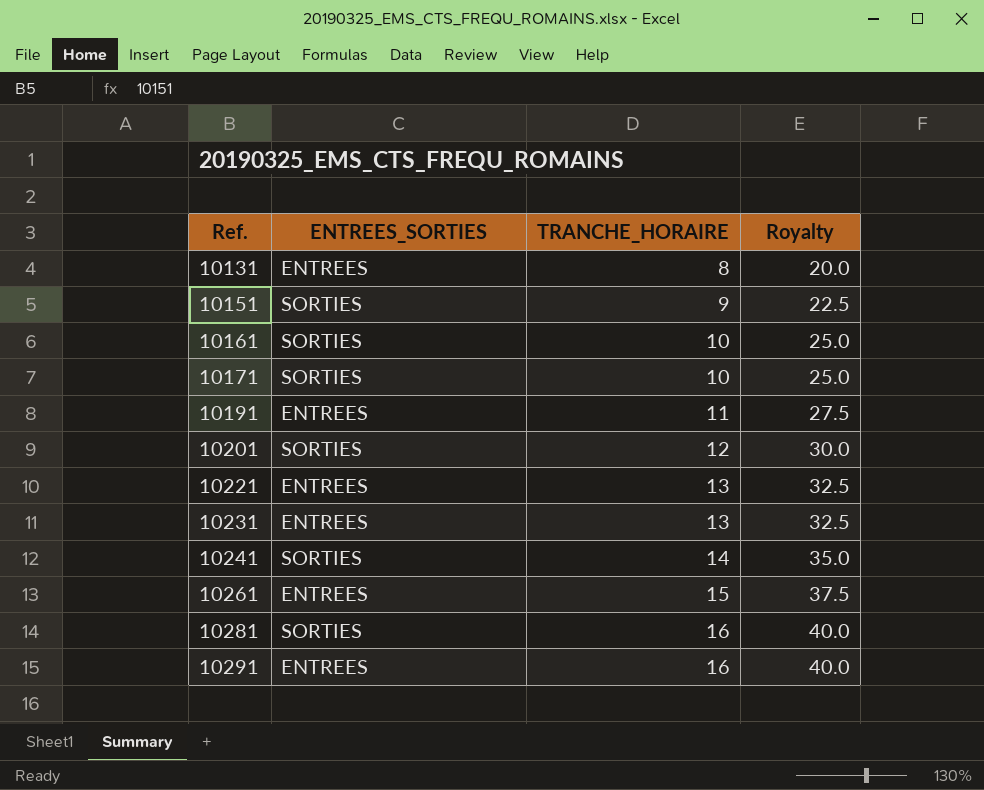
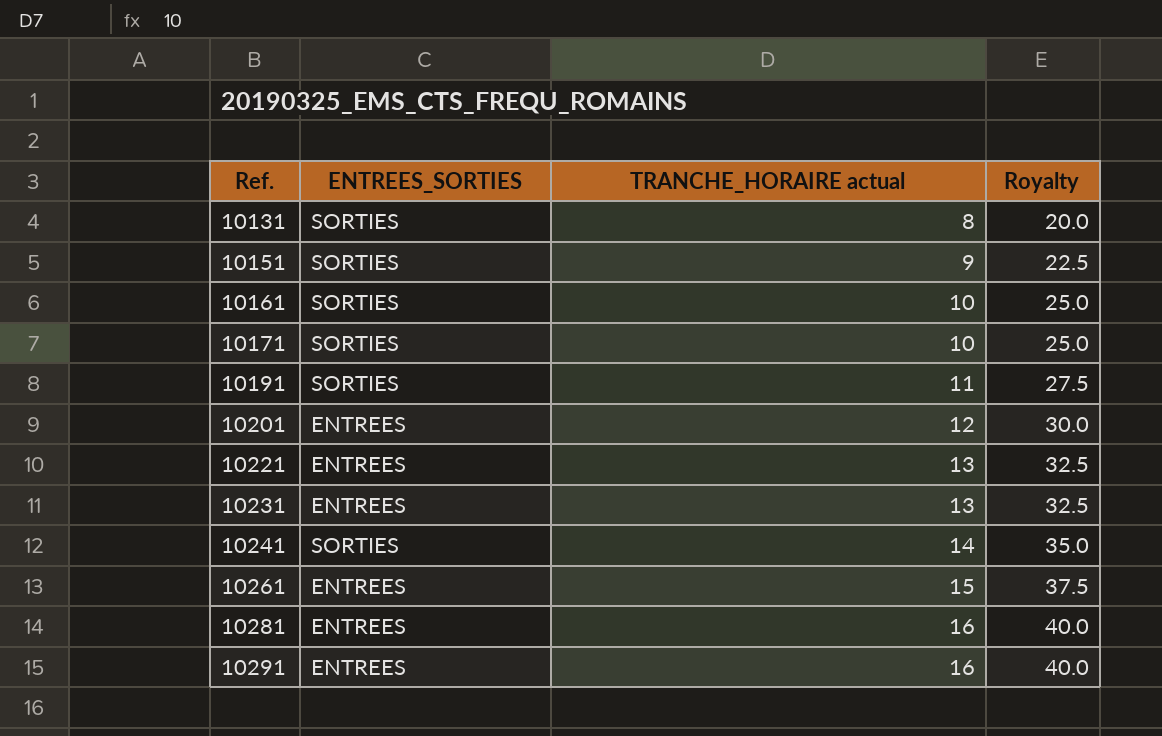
column name: TRANCHE_HORAIRE -> TRANCHE_HORAIRE actual
10131 | ENTREES_SORTIES: ENTREES -> SORTIES
10191 | ENTREES_SORTIES: ENTREES -> SORTIES
10201 | ENTREES_SORTIES: SORTIES -> ENTREES
10281 | ENTREES_SORTIES: SORTIES -> ENTREES

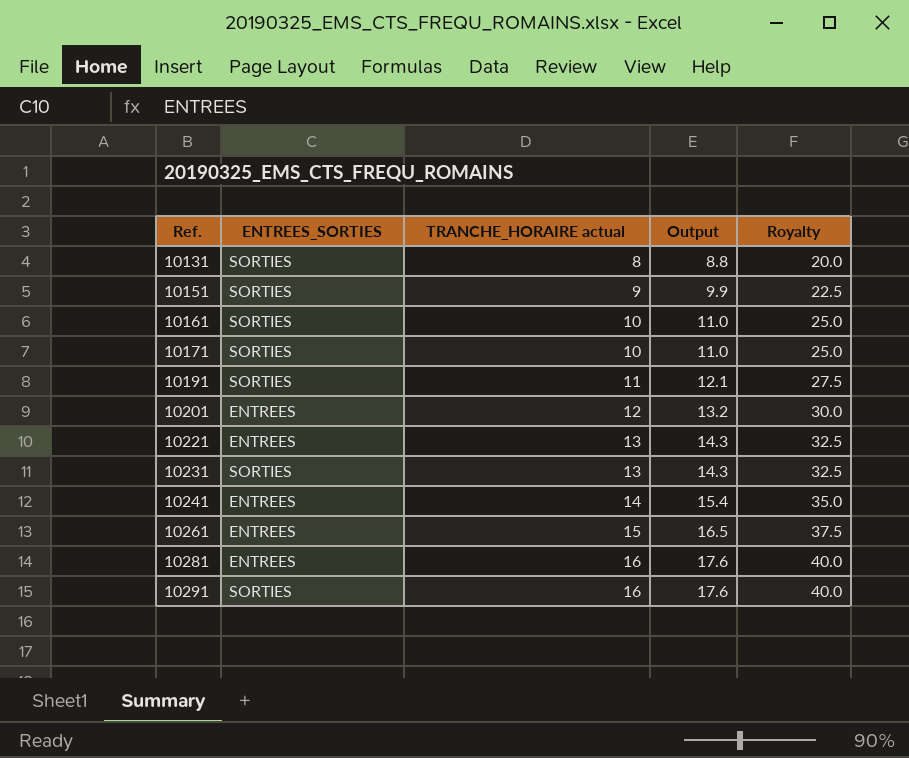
column Output | formula: none -> [TRANCHE_HORAIRE actual] * 1.1
10231 | ENTREES_SORTIES: ENTREES -> SORTIES
10241 | ENTREES_SORTIES: SORTIES -> ENTREES
10291 | ENTREES_SORTIES: ENTREES -> SORTIES

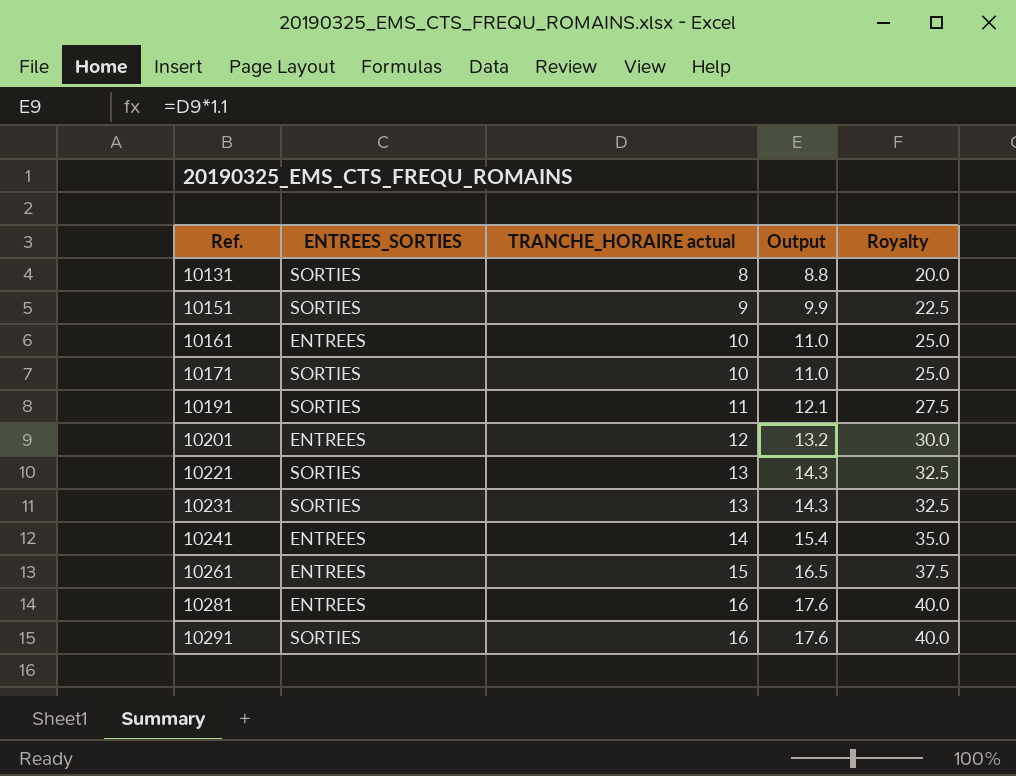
10161 | ENTREES_SORTIES: SORTIES -> ENTREES
10221 | ENTREES_SORTIES: ENTREES -> SORTIES

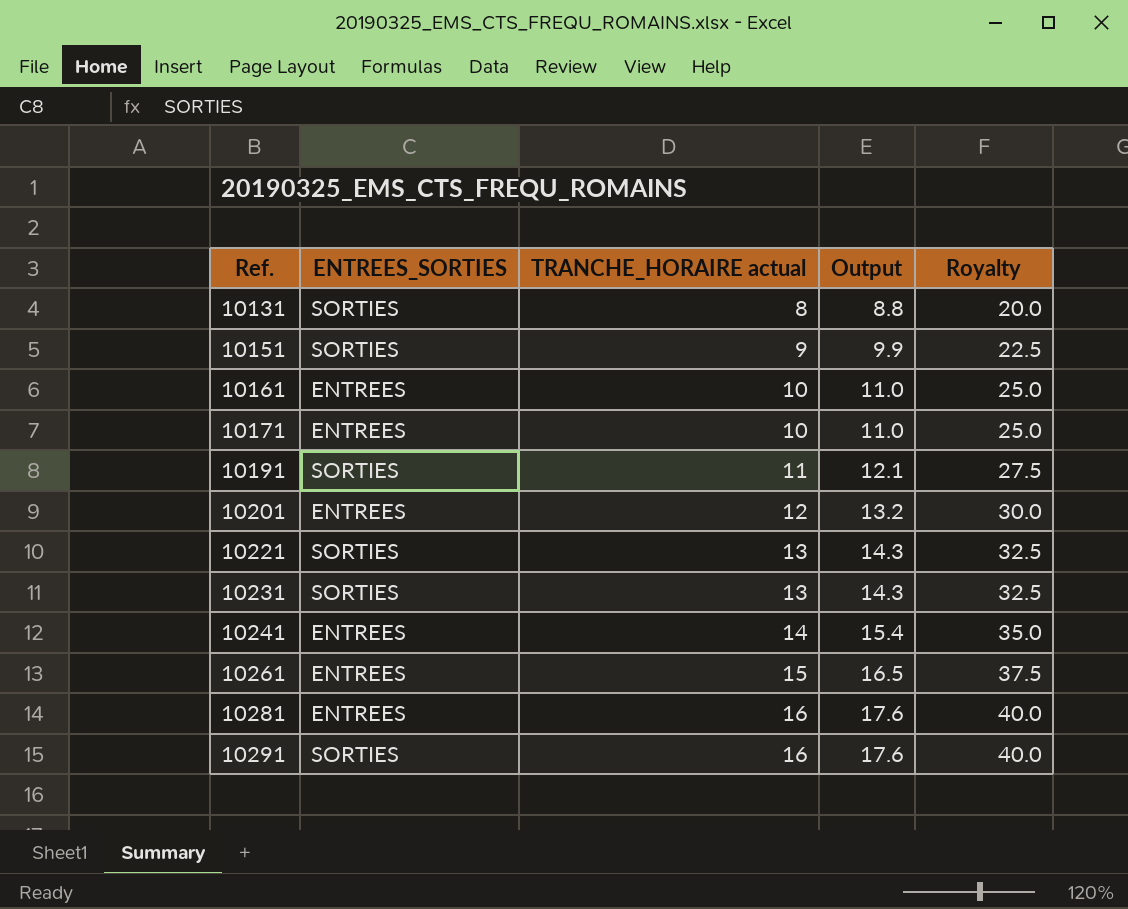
10171 | ENTREES_SORTIES: SORTIES -> ENTREES

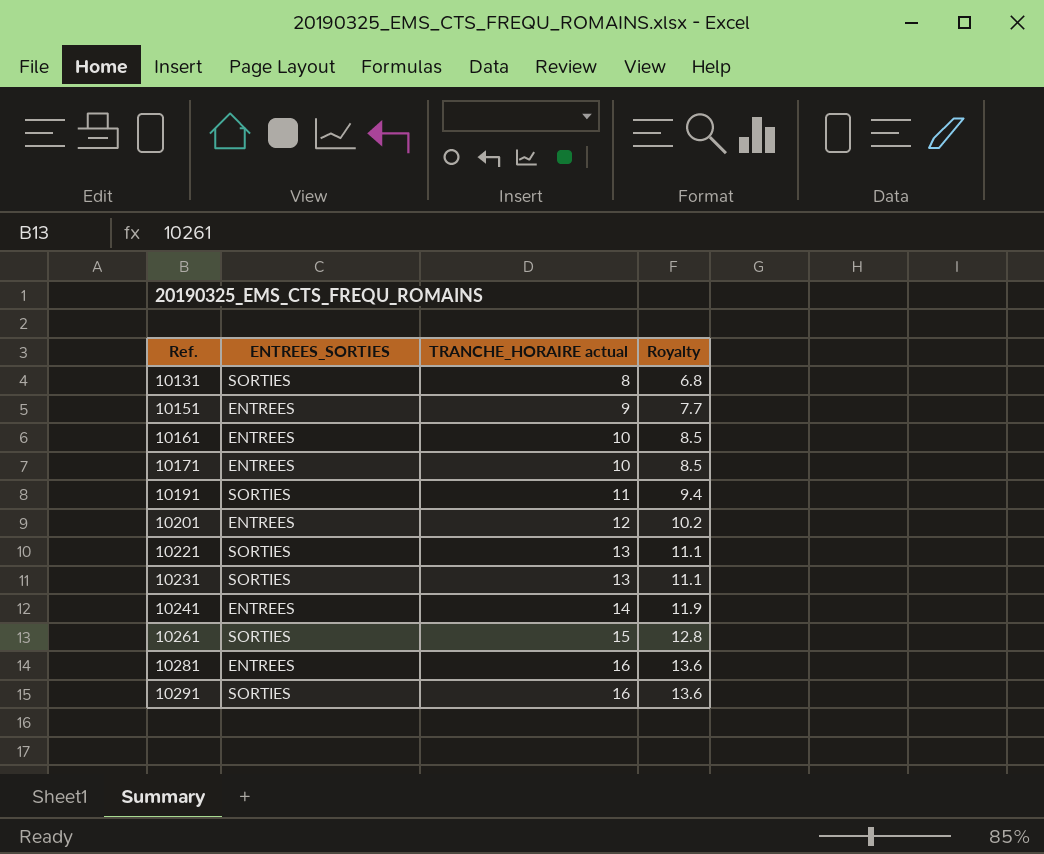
column Output | formula: [TRANCHE_HORAIRE actual] * 1.1 -> none
column Royalty | formula: [TRANCHE_HORAIRE actual] * 2.5 -> [TRANCHE_HORAIRE actual] * 0.85
10151 | ENTREES_SORTIES: SORTIES -> ENTREES
10261 | ENTREES_SORTIES: ENTREES -> SORTIES

